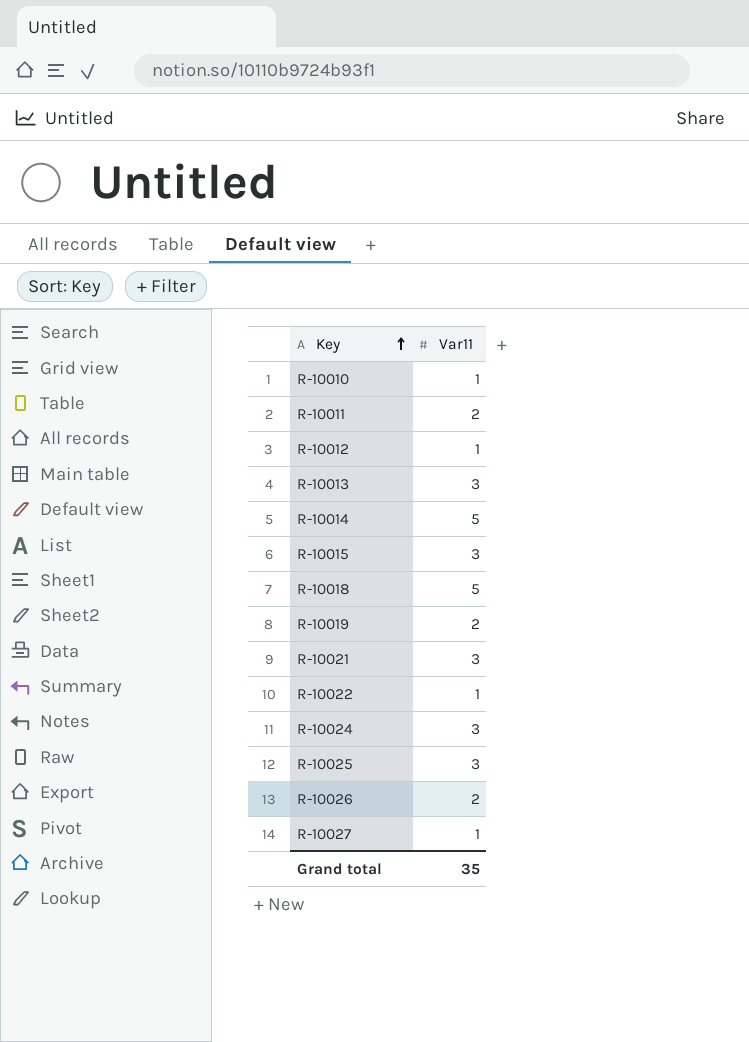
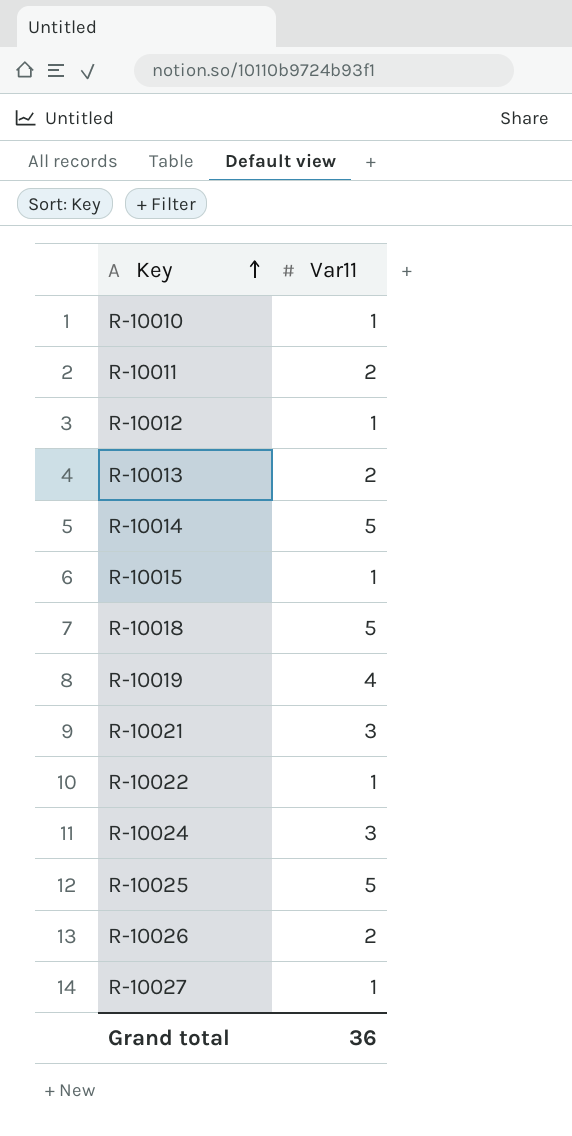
R-10013 | Var11: 3 -> 2
R-10015 | Var11: 3 -> 1
R-10019 | Var11: 2 -> 4
R-10025 | Var11: 3 -> 5
Grand total | Var11: 35 -> 36

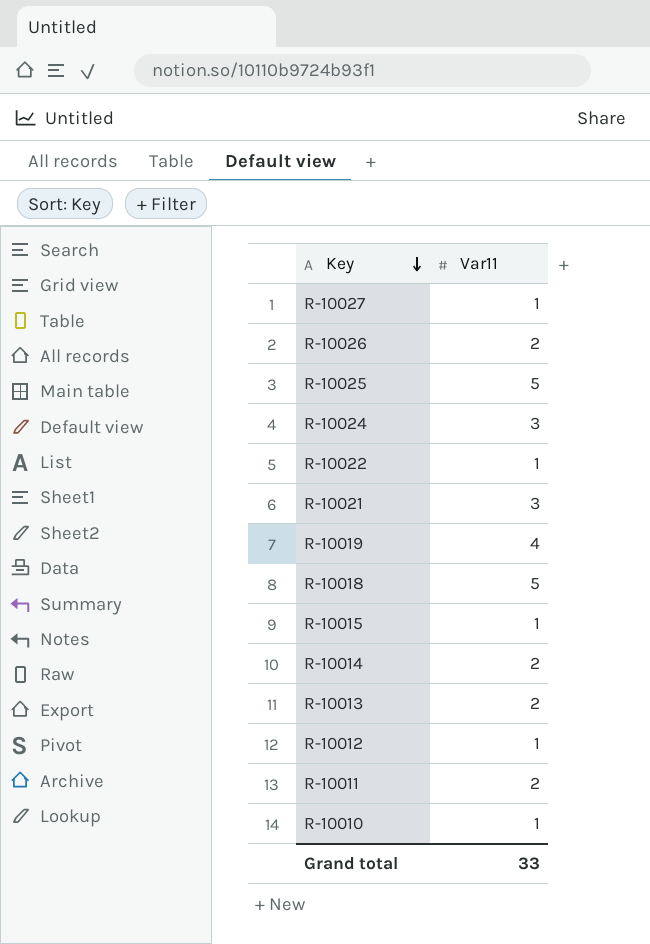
row order: Key ascending -> Key descending
R-10014 | Var11: 5 -> 2
Grand total | Var11: 36 -> 33

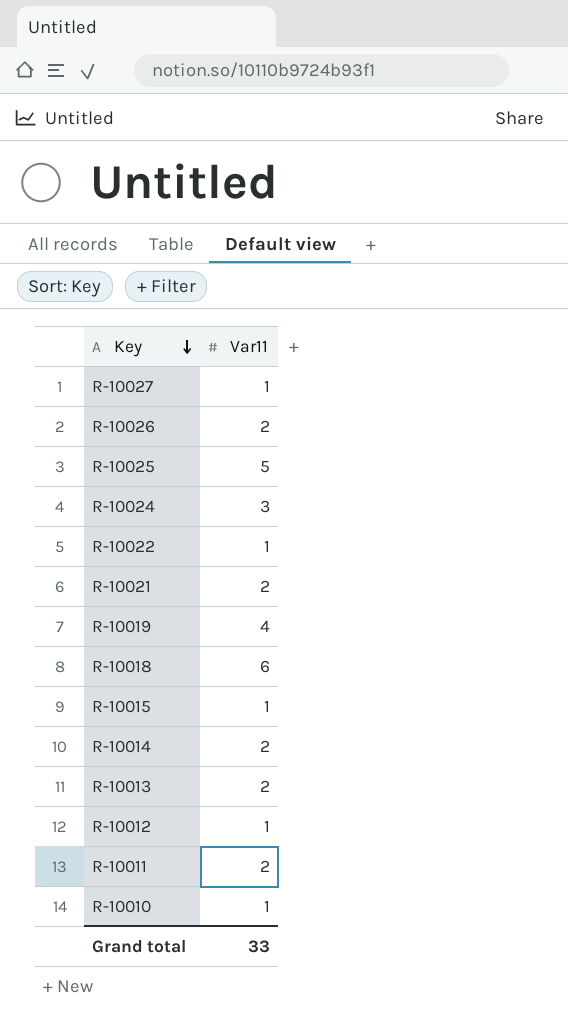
R-10021 | Var11: 3 -> 2
R-10018 | Var11: 5 -> 6

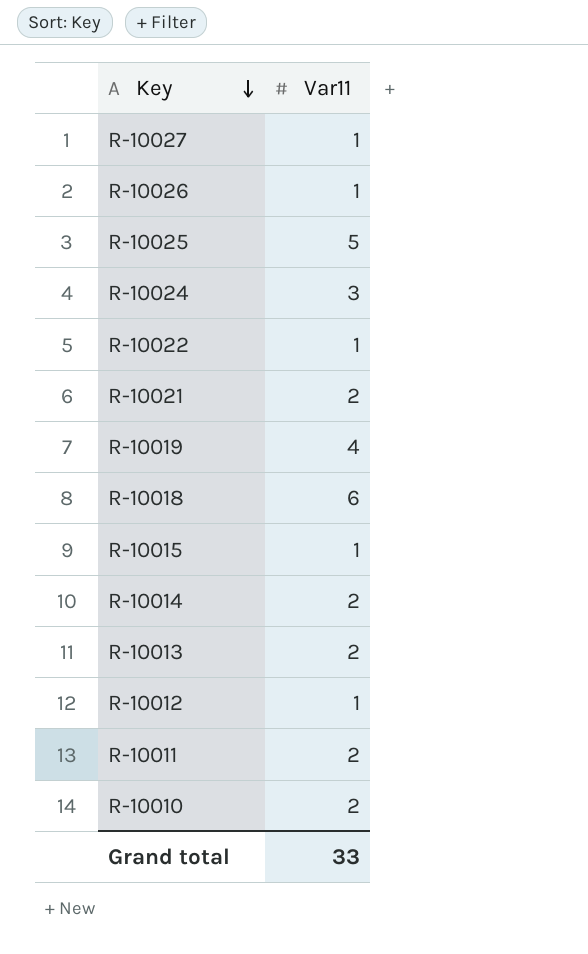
R-10026 | Var11: 2 -> 1
R-10010 | Var11: 1 -> 2

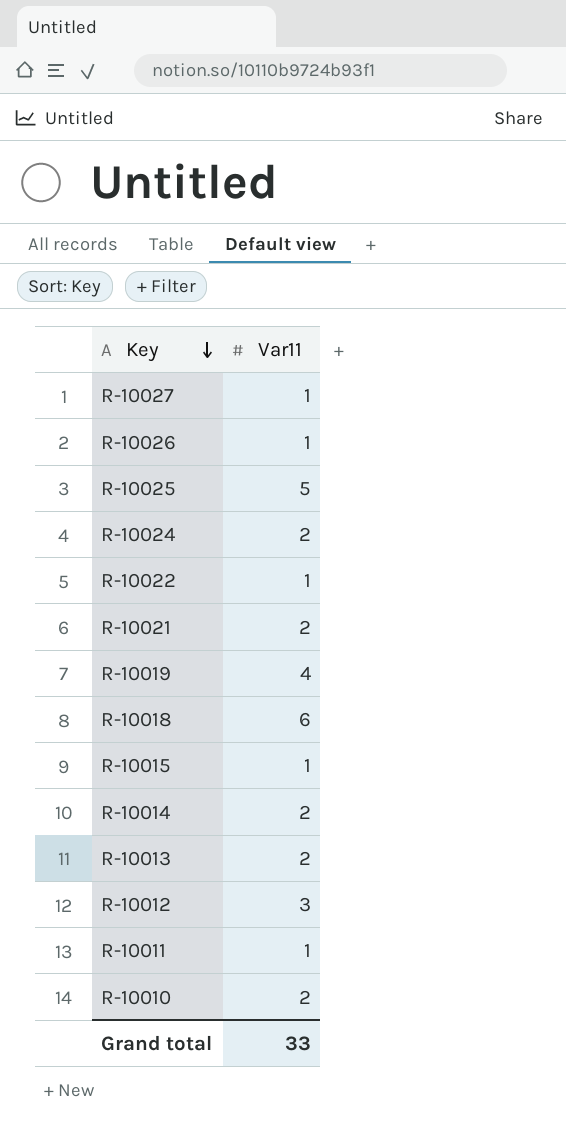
R-10024 | Var11: 3 -> 2
R-10012 | Var11: 1 -> 3
R-10011 | Var11: 2 -> 1

